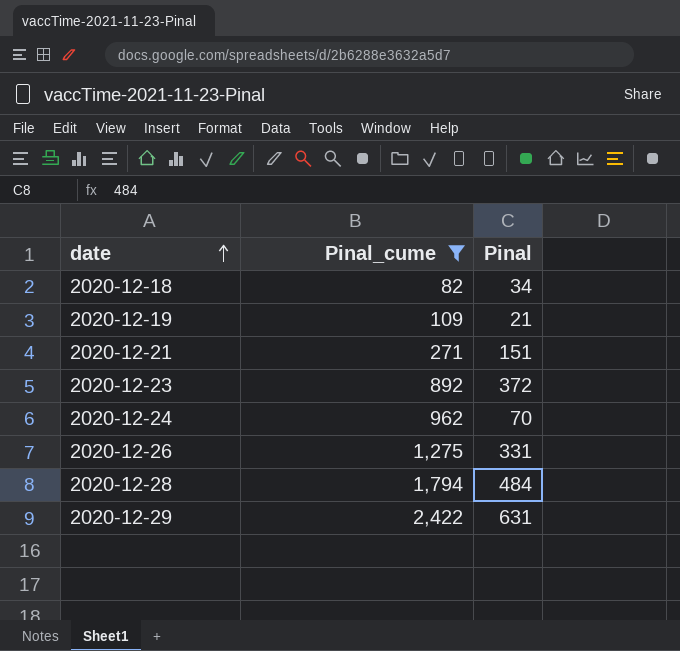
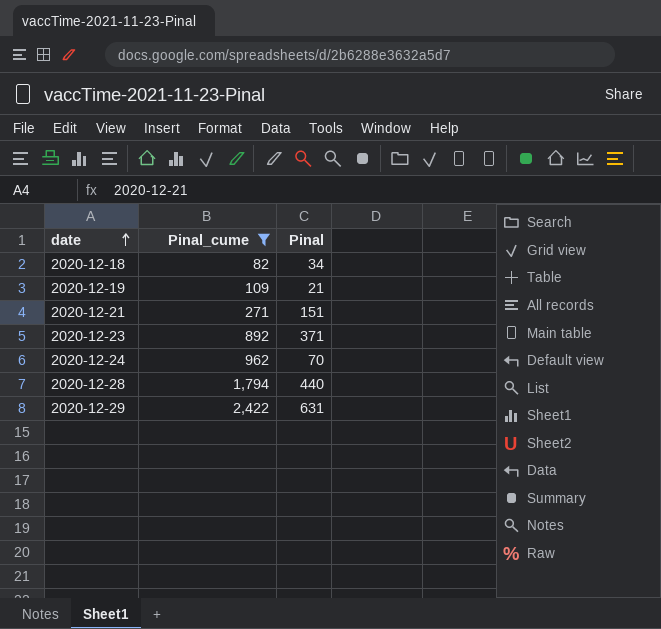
row 2020-12-26: 1,275 | 331 -> none
2020-12-23 | Pinal: 372 -> 371
2020-12-28 | Pinal: 484 -> 440

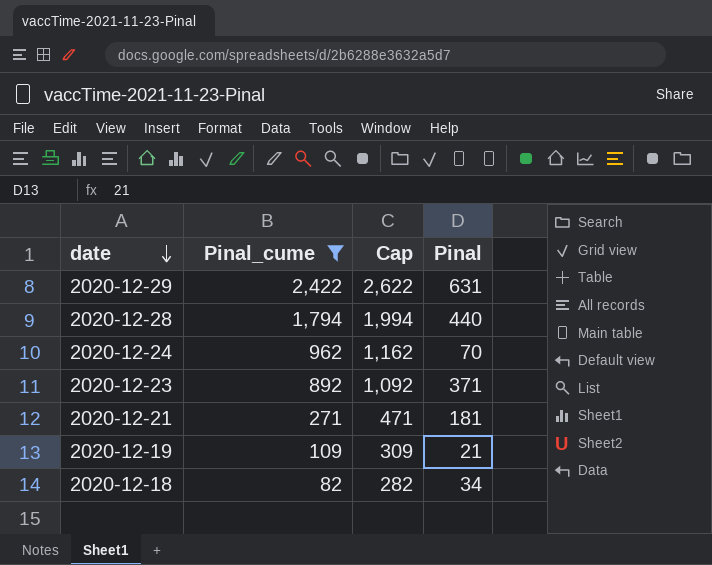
row order: date ascending -> date descending
column Cap | formula: none -> [Pinal_cume] + 200
2020-12-21 | Pinal: 151 -> 181

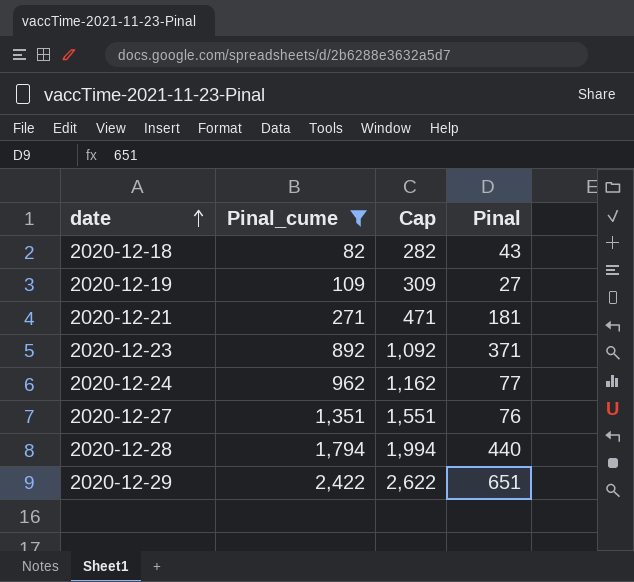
row order: date descending -> date ascending
2020-12-18 | Pinal: 34 -> 43
2020-12-19 | Pinal: 21 -> 27
2020-12-24 | Pinal: 70 -> 77
row 2020-12-27: none -> 1,351 | 1,551 | 76
2020-12-29 | Pinal: 631 -> 651

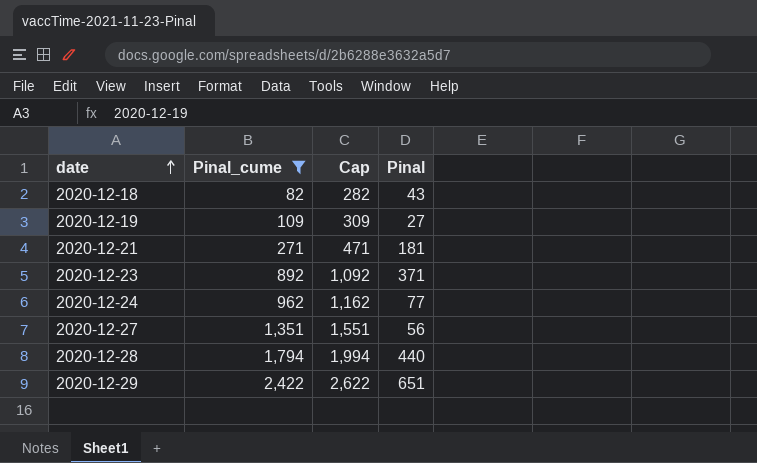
2020-12-27 | Pinal: 76 -> 56

